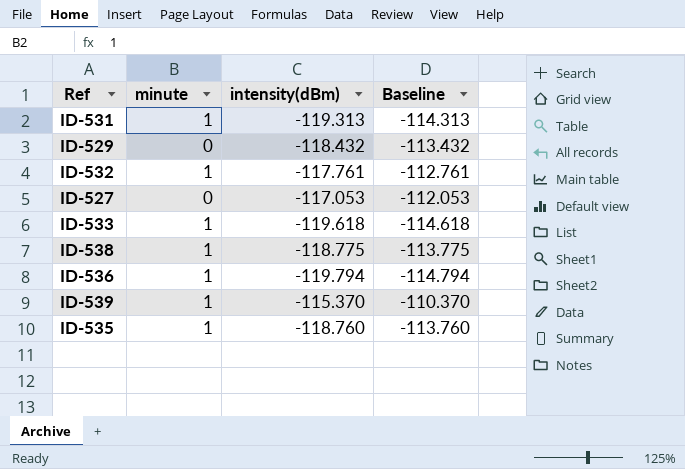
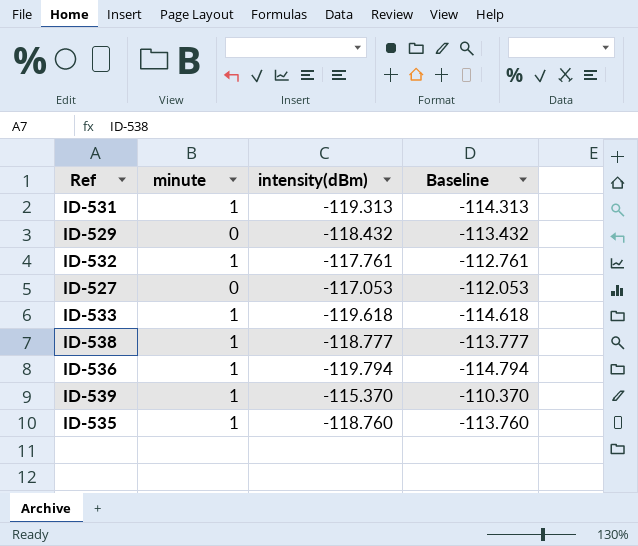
ID-538 | intensity(dBm): -118.775 -> -118.777
ID-538 | Baseline: -113.775 -> -113.777

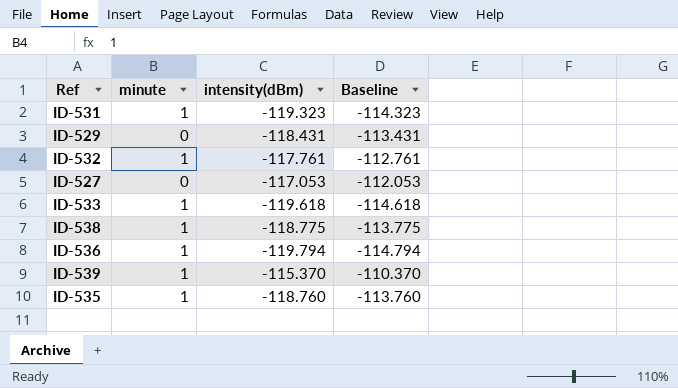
ID-531 | intensity(dBm): -119.313 -> -119.323
ID-531 | Baseline: -114.313 -> -114.323
ID-529 | intensity(dBm): -118.432 -> -118.431
ID-529 | Baseline: -113.432 -> -113.431
ID-538 | intensity(dBm): -118.777 -> -118.775
ID-538 | Baseline: -113.777 -> -113.775

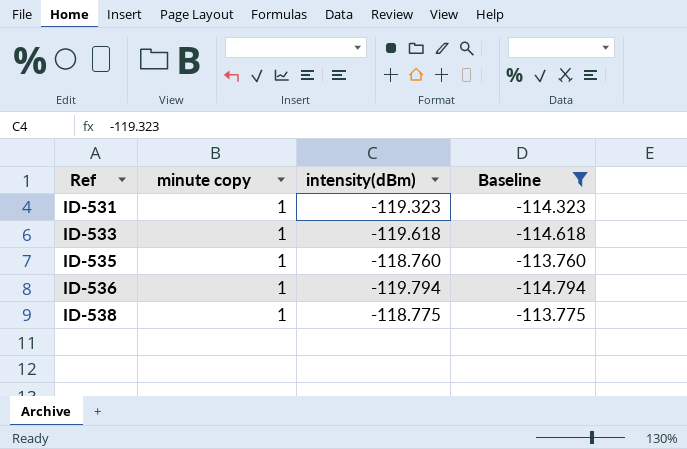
filter: none -> Baseline <= -113.760
row order: none -> Ref ascending
column name: minute -> minute copy

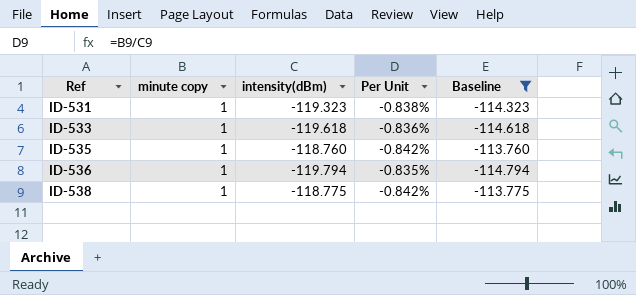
column Per Unit | formula: none -> [minute copy] / [intensity(dBm)]

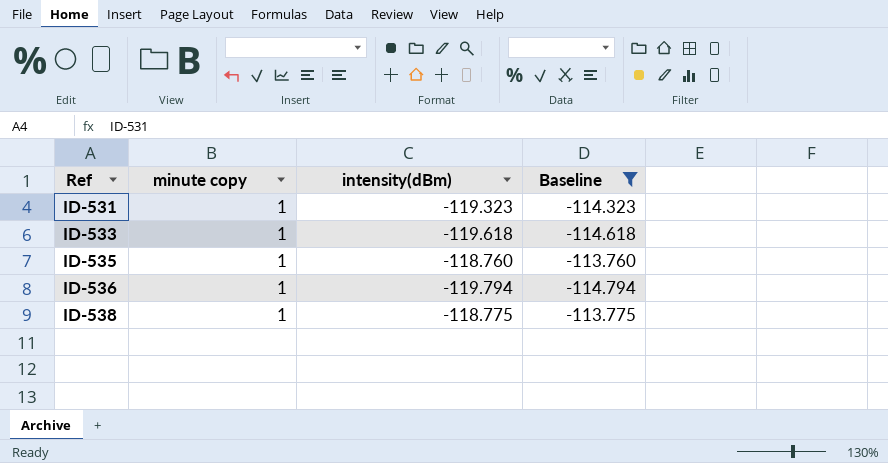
column Per Unit | formula: [minute copy] / [intensity(dBm)] -> none

